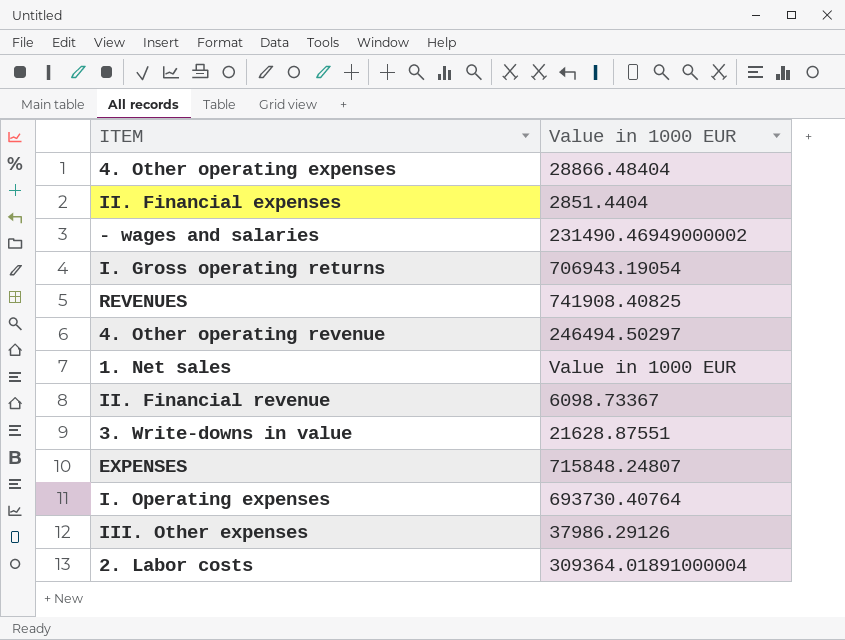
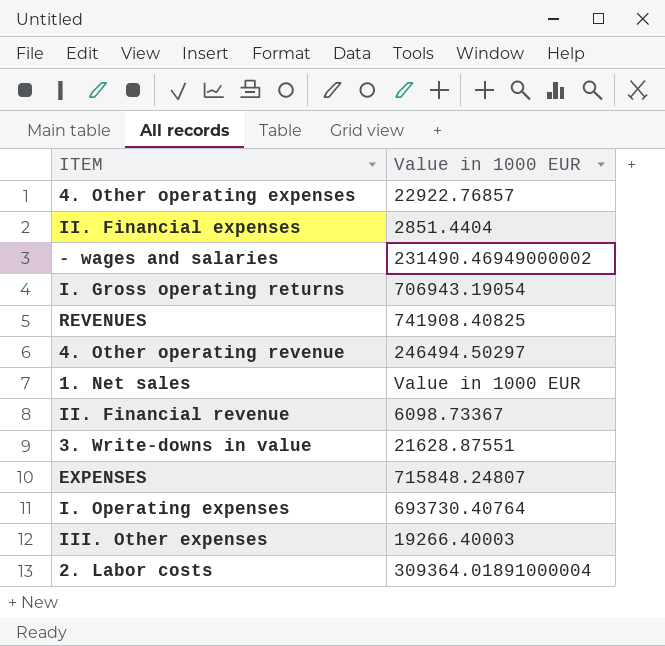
4. Other operating expenses | Value in 1000 EUR: 28866.48404 -> 22922.76857
III. Other expenses | Value in 1000 EUR: 37986.29126 -> 19266.40003

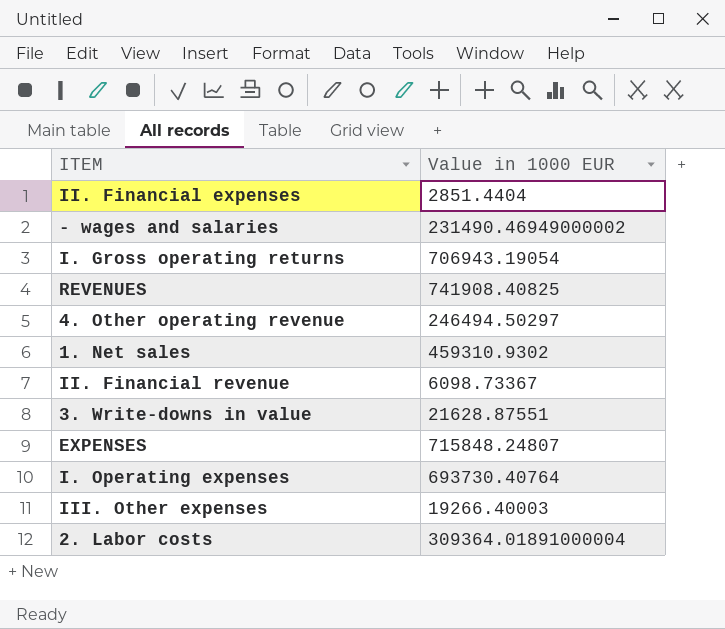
row 4. Other operating expenses: 22922.76857 -> none
1. Net sales | Value in 1000 EUR: Value in 1000 EUR -> 459310.9302

